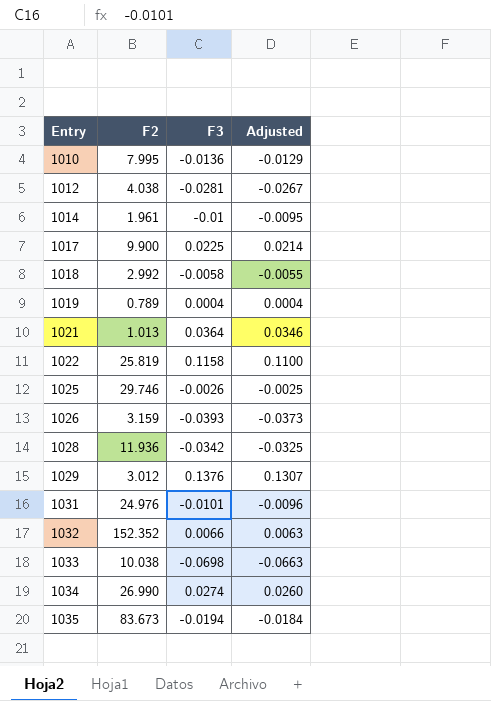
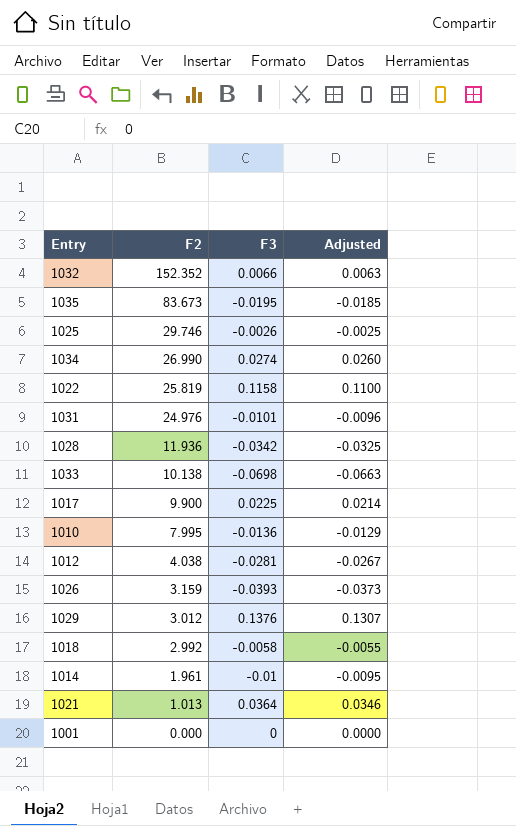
row order: Entry ascending -> F2 descending
row 1019: 0.789 | 0.0004 | 0.0004 -> none
1035 | F3: -0.0194 -> -0.0195
1035 | Adjusted: -0.0184 -> -0.0185
1033 | F2: 10.038 -> 10.138
row 1001: none -> 0.000 | 0 | 0.0000

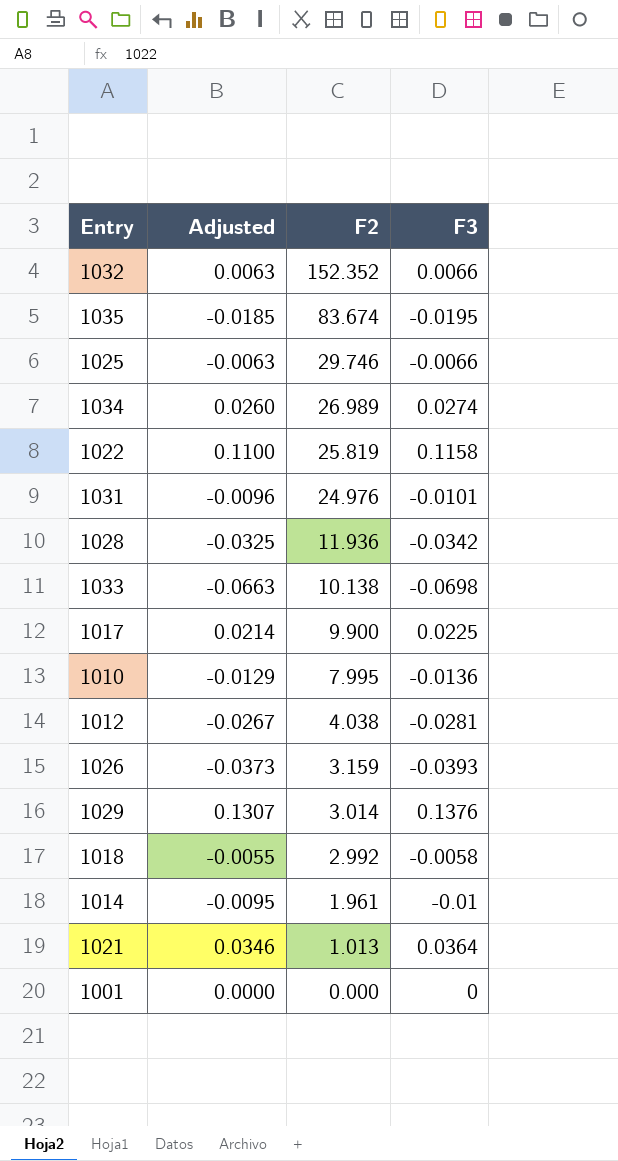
column Adjusted | position: 4 -> 2
1035 | F2: 83.673 -> 83.674
1025 | Adjusted: -0.0025 -> -0.0063
1025 | F3: -0.0026 -> -0.0066
1034 | F2: 26.990 -> 26.989
1029 | F2: 3.012 -> 3.014

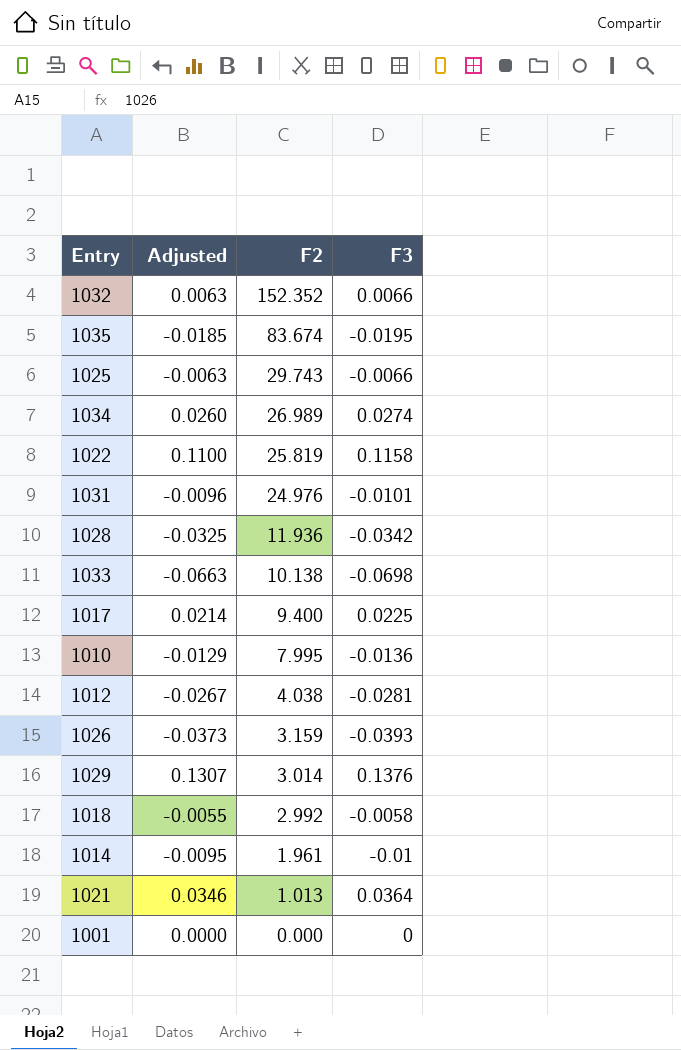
1025 | F2: 29.746 -> 29.743
1017 | F2: 9.900 -> 9.400

